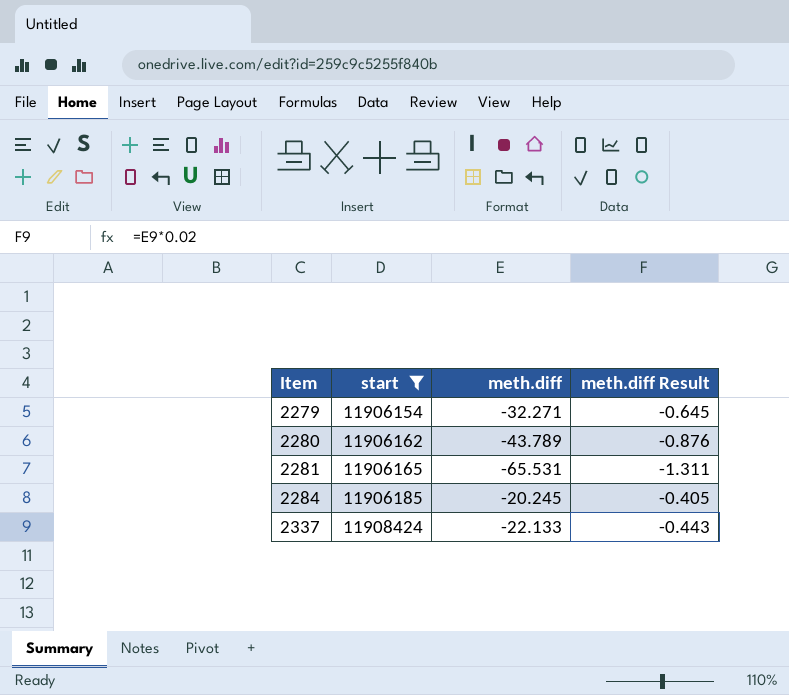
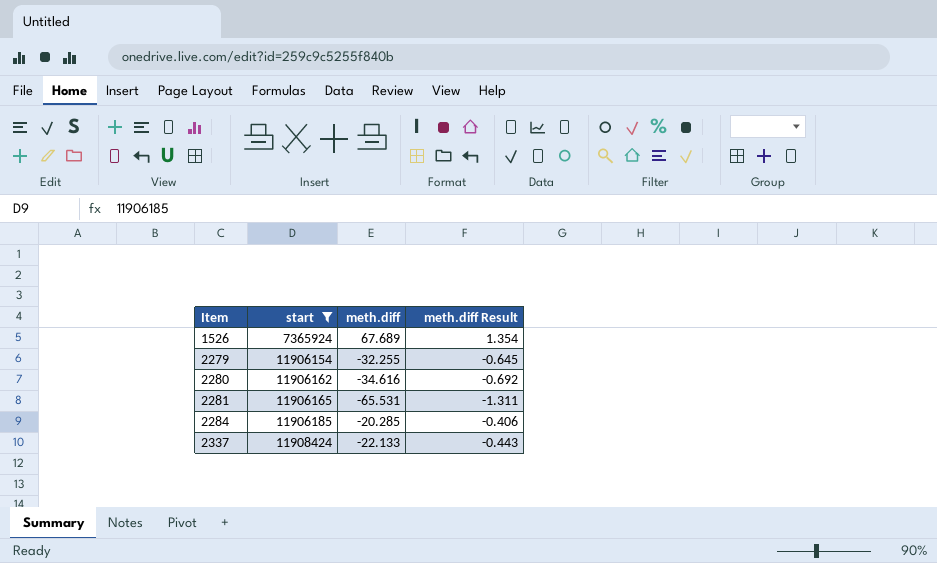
row 1526: none -> 7365924 | 67.689 | 1.354
2279 | meth.diff: -32.271 -> -32.255
2280 | meth.diff: -43.789 -> -34.616
2280 | meth.diff Result: -0.876 -> -0.692
2284 | meth.diff: -20.245 -> -20.285
2284 | meth.diff Result: -0.405 -> -0.406

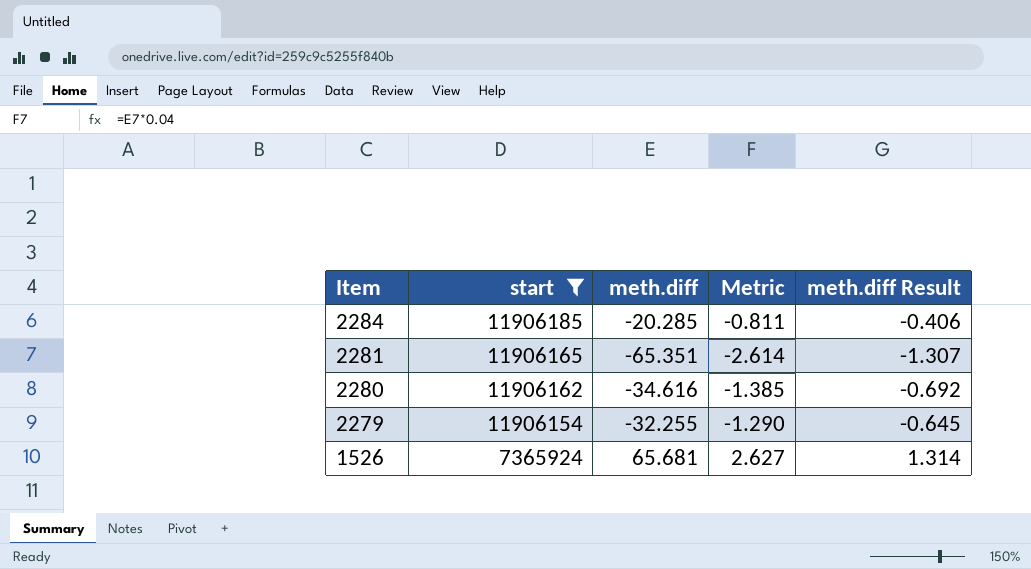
row order: Item ascending -> Item descending
column Metric | formula: none -> [meth.diff] * 0.04
row 2337: 11908424 | -22.133 | -0.443 -> none
2281 | meth.diff: -65.531 -> -65.351
2281 | meth.diff Result: -1.311 -> -1.307
1526 | meth.diff: 67.689 -> 65.681
1526 | meth.diff Result: 1.354 -> 1.314

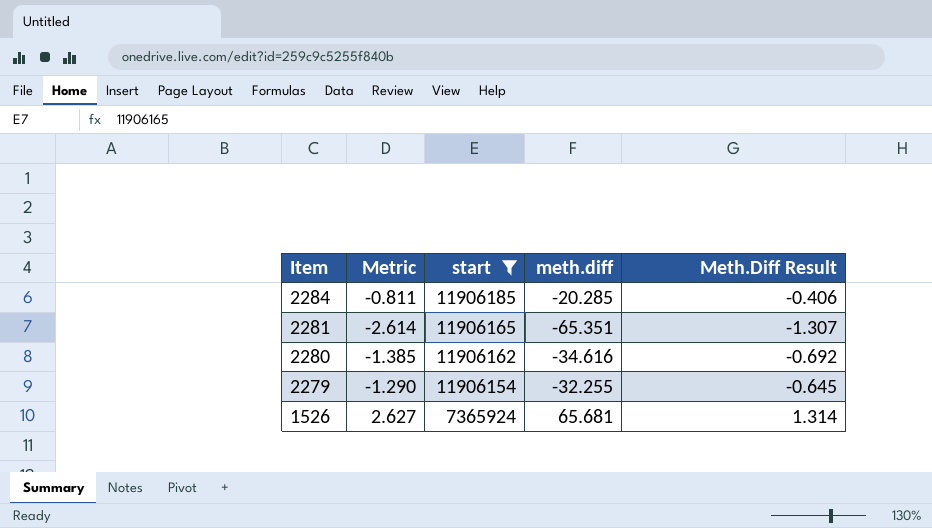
column Metric | position: 4 -> 2
column name: meth.diff Result -> Meth.Diff Result

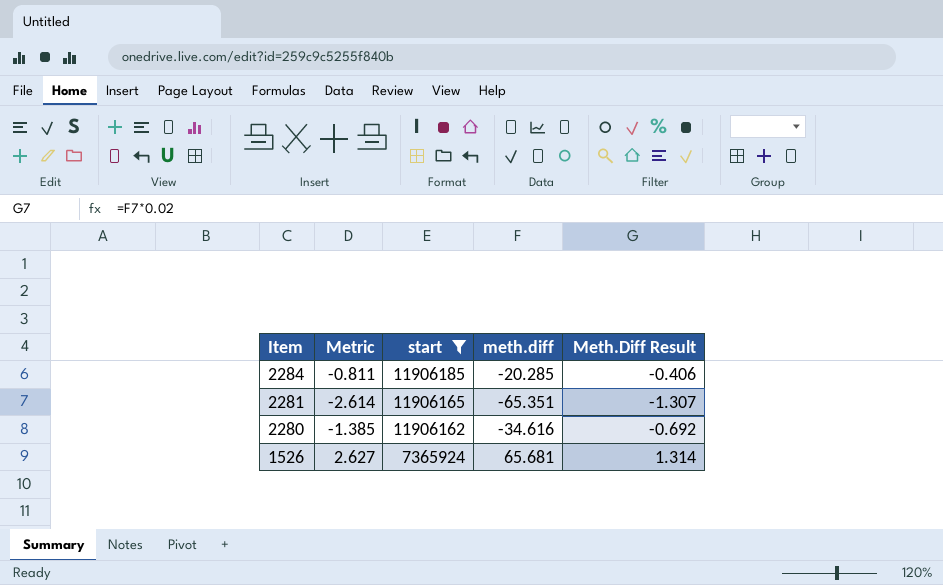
row 2279: -1.290 | 11906154 | -32.255 | -0.645 -> none

